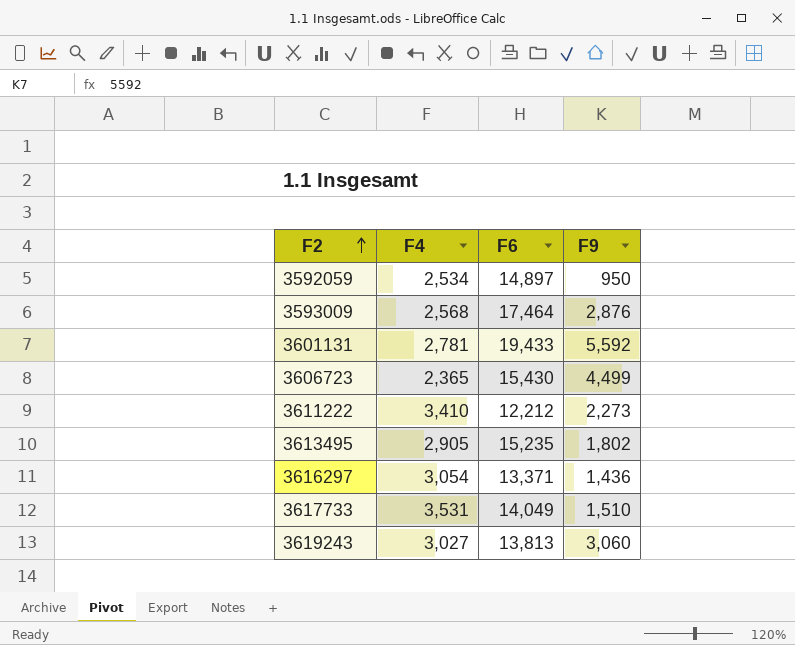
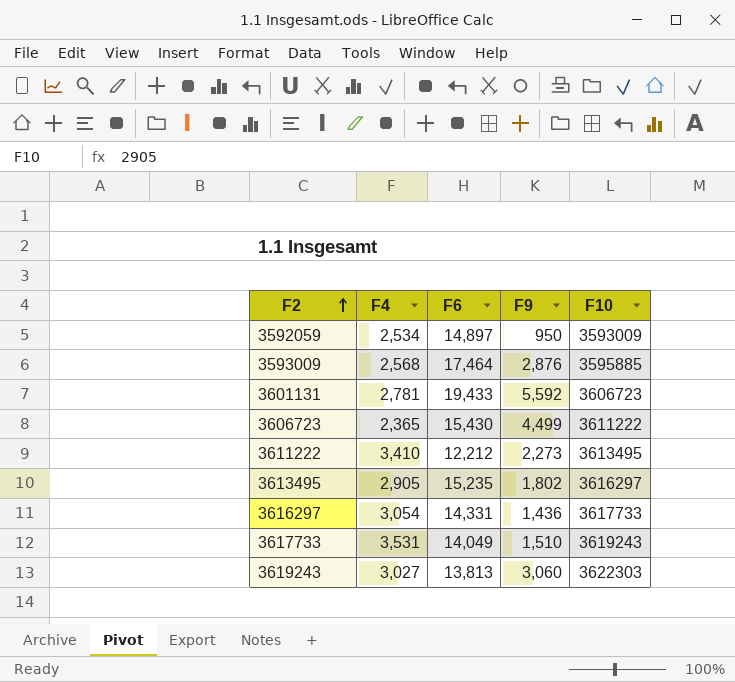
column F10 | position: none -> 5
3616297 | F6: 13,371 -> 14,331

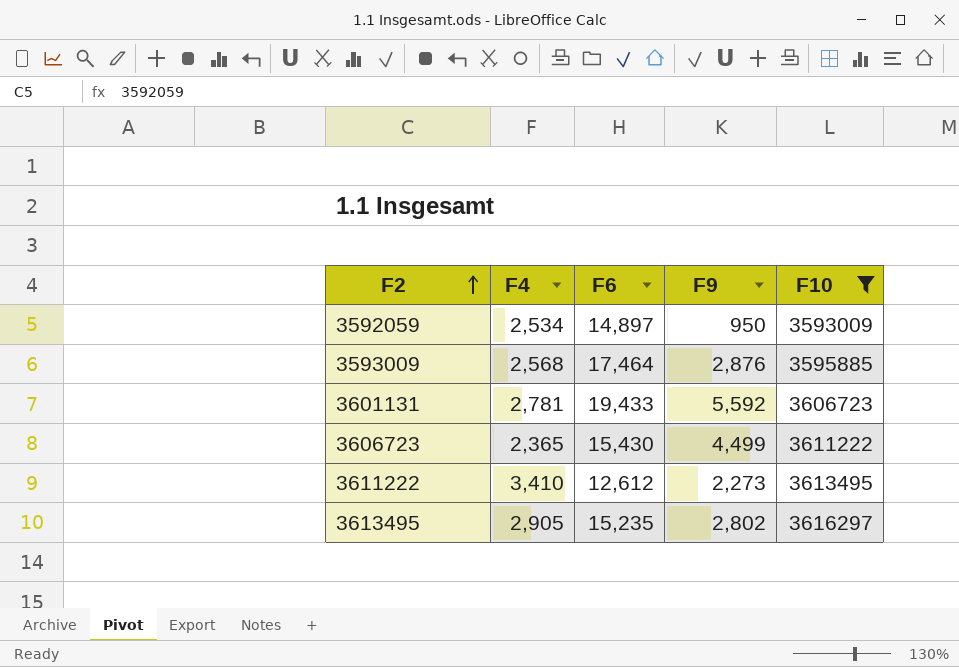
filter: none -> F10 <= 3616297
3611222 | F6: 12,212 -> 12,612
3613495 | F9: 1,802 -> 2,802

